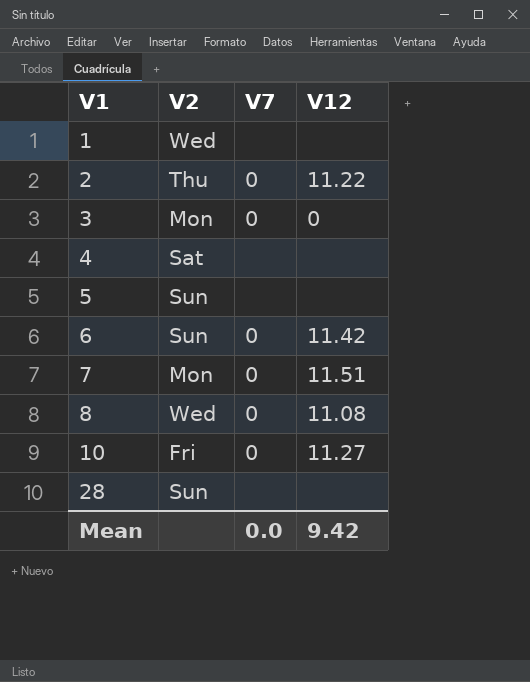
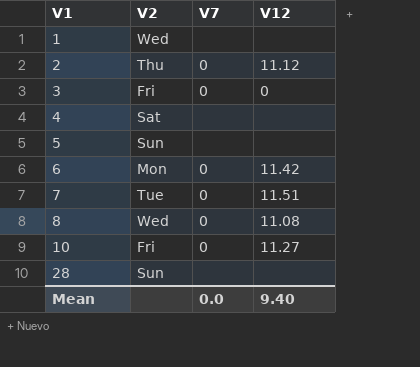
2 | V12: 11.22 -> 11.12
3 | V2: Mon -> Fri
6 | V2: Sun -> Mon
7 | V2: Mon -> Tue
Mean | V12: 9.42 -> 9.40

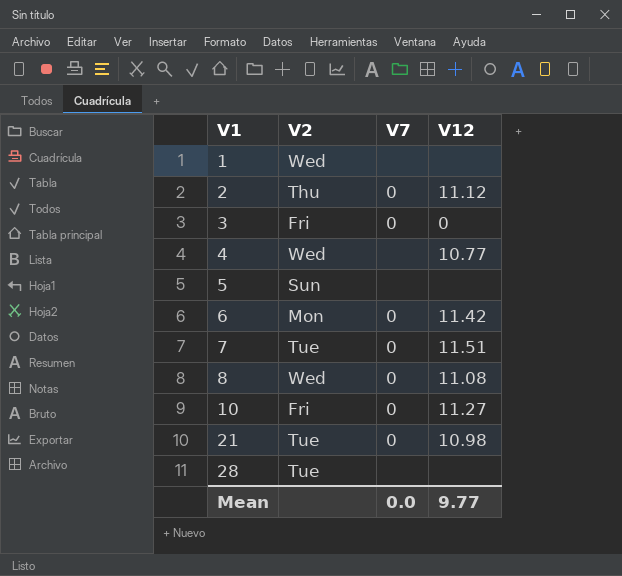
4 | V2: Sat -> Wed
4 | V12: none -> 10.77
row 21: none -> Tue | 0 | 10.98
28 | V2: Sun -> Tue
Mean | V12: 9.40 -> 9.77

